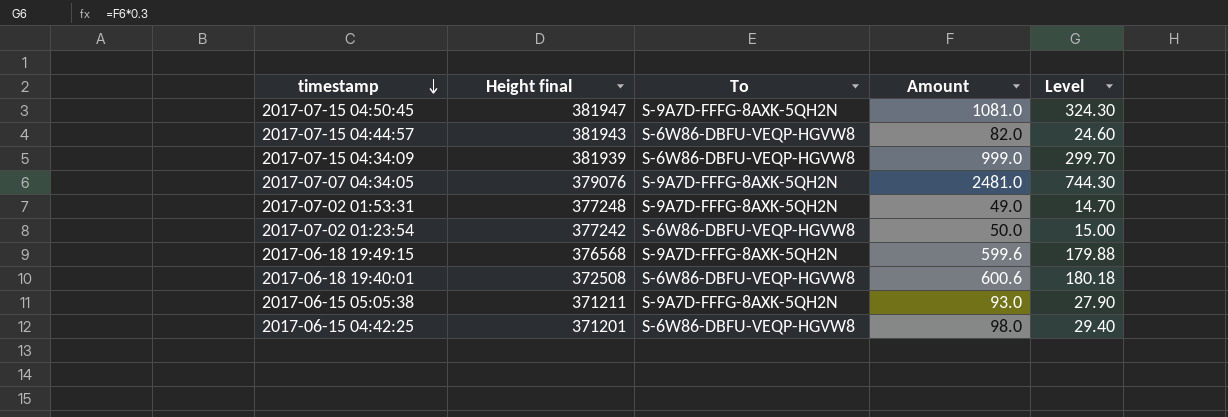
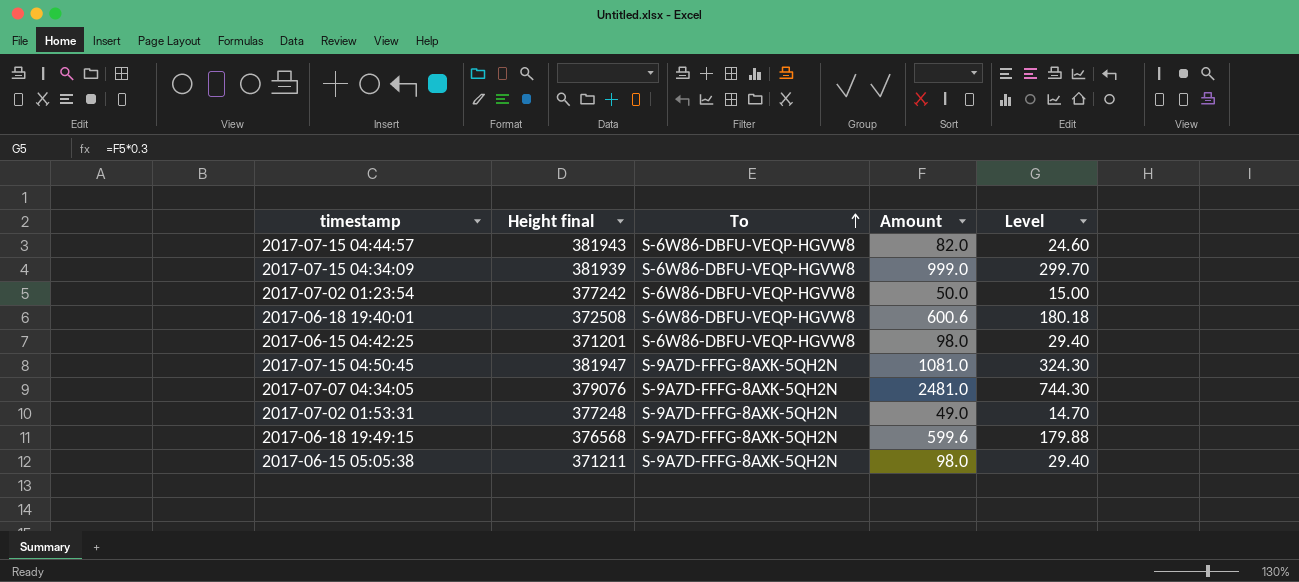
row order: timestamp descending -> To ascending
2017-06-15 05:05:38 | Amount: 93.0 -> 98.0
2017-06-15 05:05:38 | Level: 27.90 -> 29.40

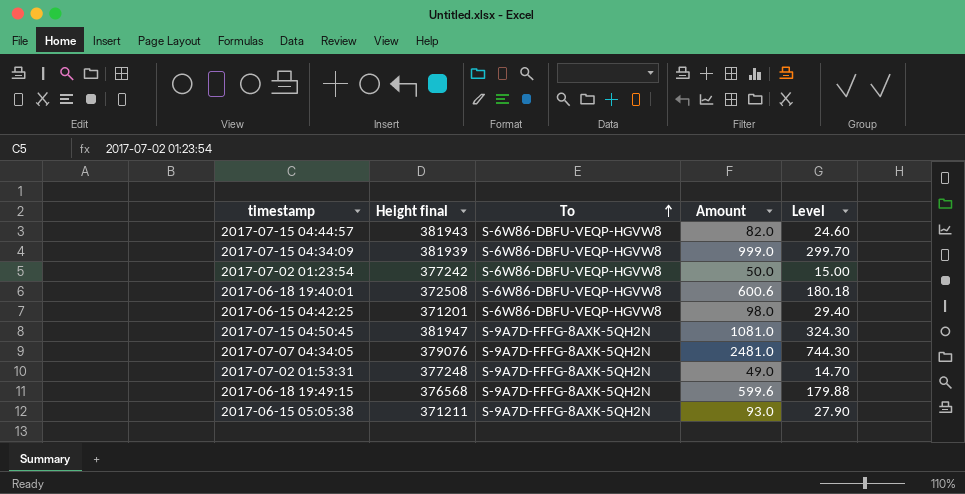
2017-06-15 05:05:38 | Amount: 98.0 -> 93.0
2017-06-15 05:05:38 | Level: 29.40 -> 27.90

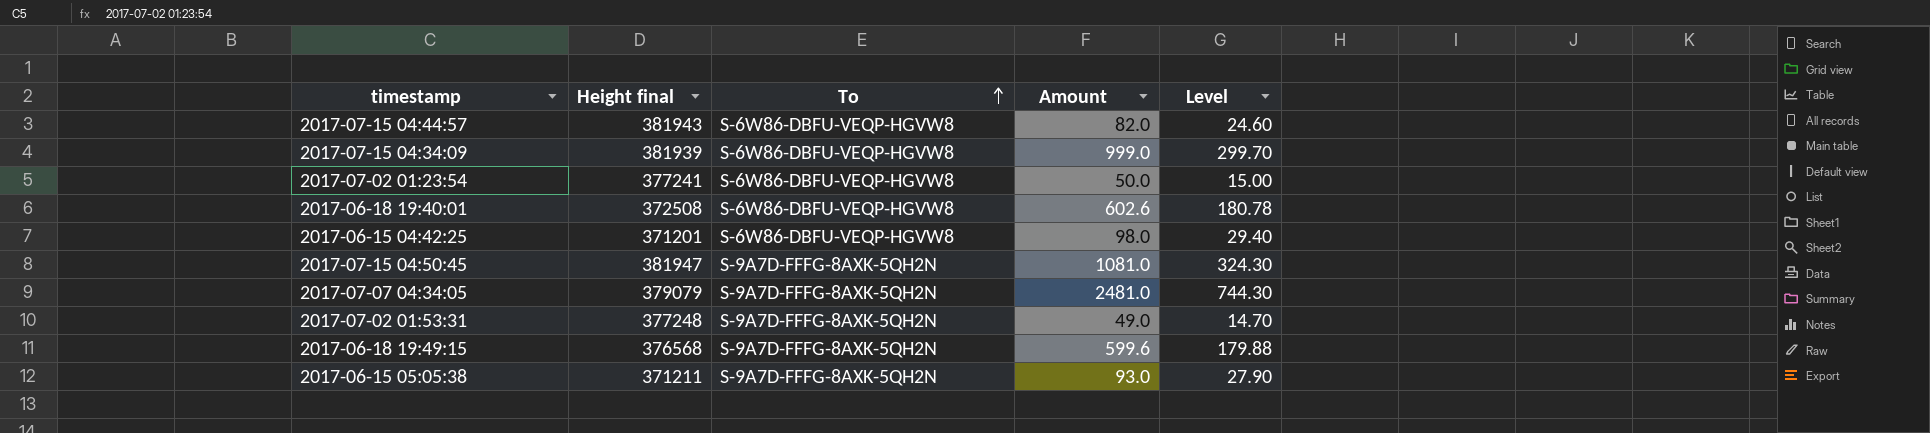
2017-07-02 01:23:54 | Height final: 377242 -> 377241
2017-06-18 19:40:01 | Amount: 600.6 -> 602.6
2017-06-18 19:40:01 | Level: 180.18 -> 180.78
2017-07-07 04:34:05 | Height final: 379076 -> 379079

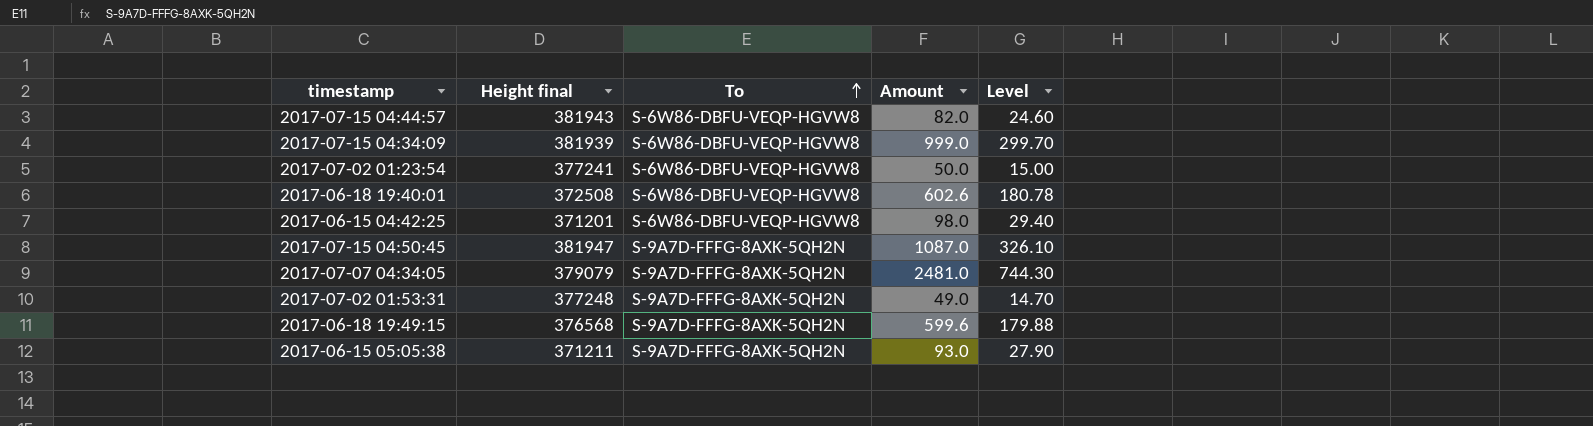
2017-07-15 04:50:45 | Amount: 1081.0 -> 1087.0
2017-07-15 04:50:45 | Level: 324.30 -> 326.10

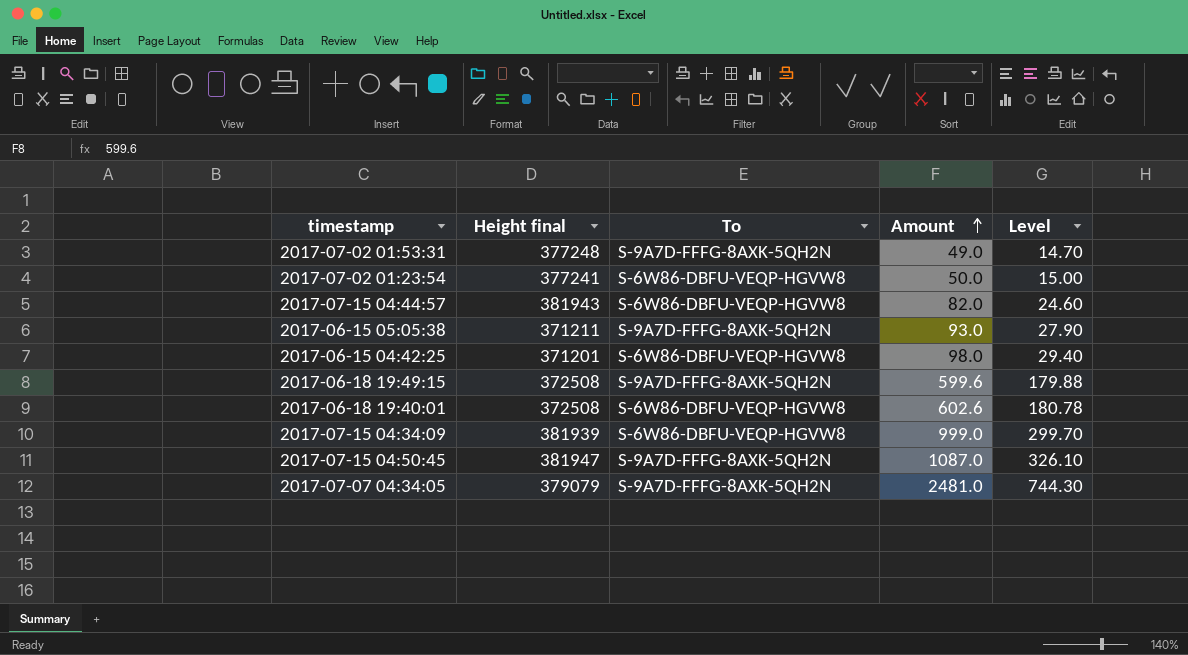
row order: To ascending -> Amount ascending
2017-06-18 19:49:15 | Height final: 376568 -> 372508

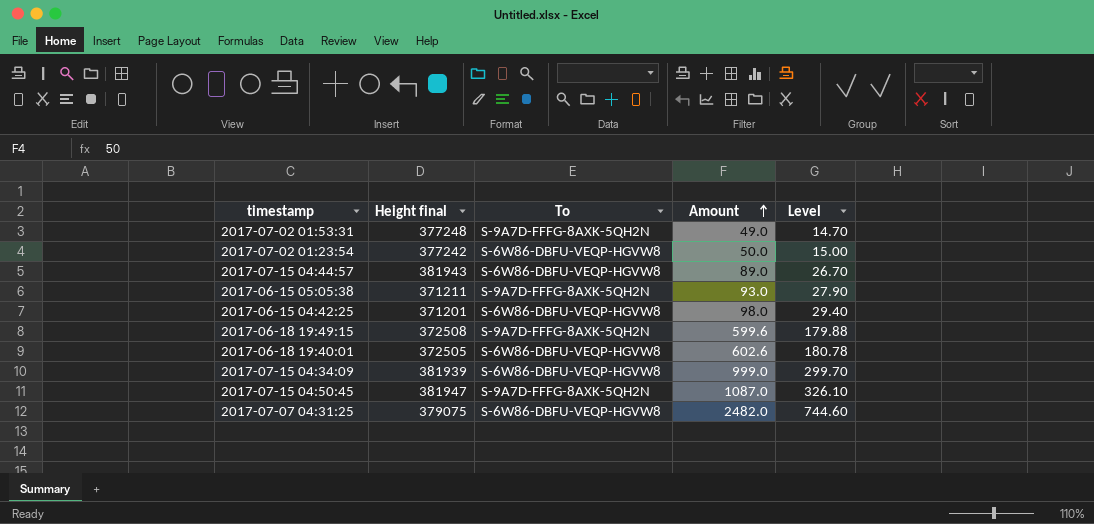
row 2017-07-07 04:34:05: 379079 | S-9A7D-FFFG-8AXK-5QH2N | 2481.0 | 744.30 -> none
2017-07-02 01:23:54 | Height final: 377241 -> 377242
2017-07-15 04:44:57 | Amount: 82.0 -> 89.0
2017-07-15 04:44:57 | Level: 24.60 -> 26.70
2017-06-18 19:40:01 | Height final: 372508 -> 372505
row 2017-07-07 04:31:25: none -> 379075 | S-6W86-DBFU-VEQP-HGVW8 | 2482.0 | 744.60

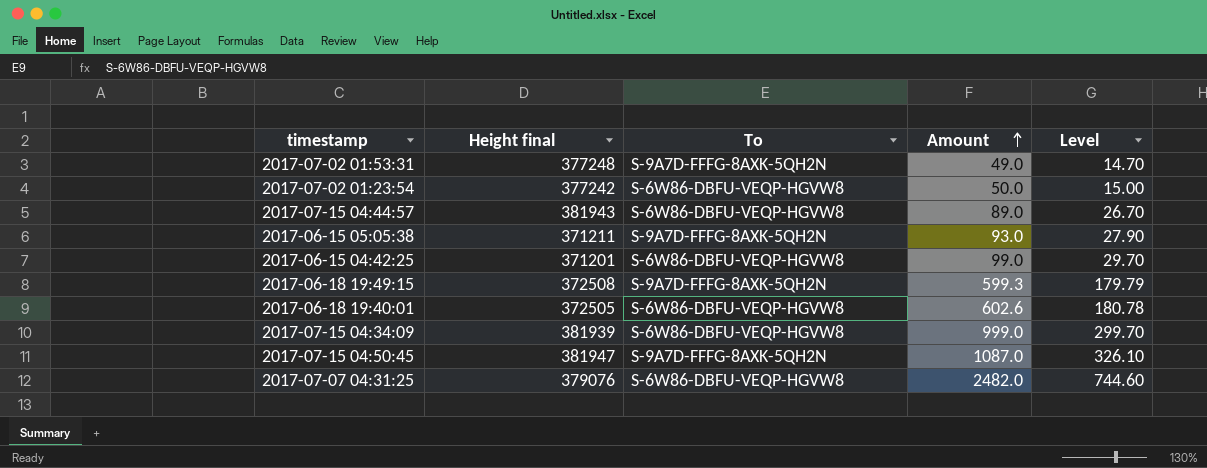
2017-06-15 04:42:25 | Amount: 98.0 -> 99.0
2017-06-15 04:42:25 | Level: 29.40 -> 29.70
2017-06-18 19:49:15 | Amount: 599.6 -> 599.3
2017-06-18 19:49:15 | Level: 179.88 -> 179.79
2017-07-07 04:31:25 | Height final: 379075 -> 379076

